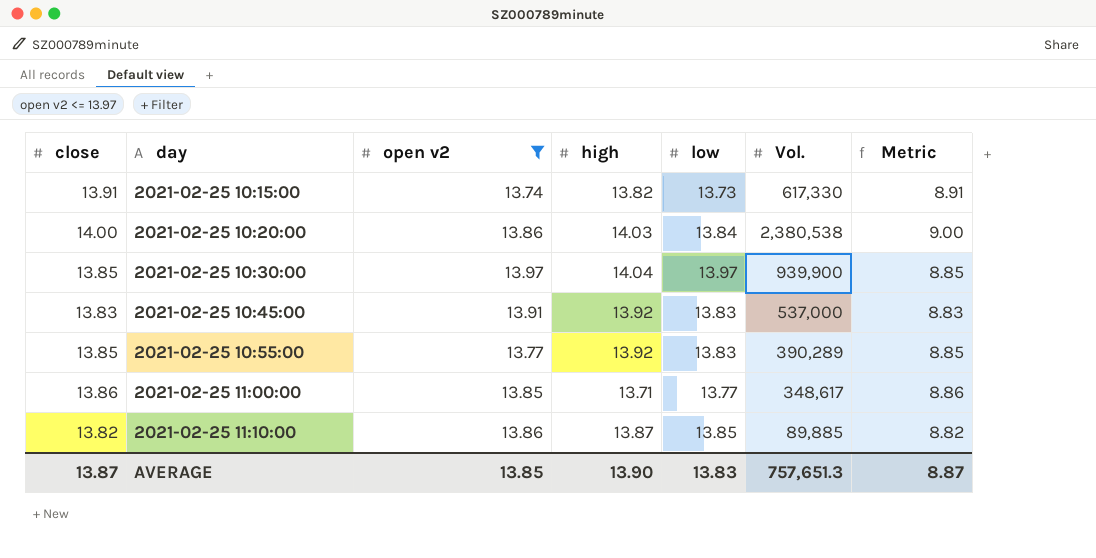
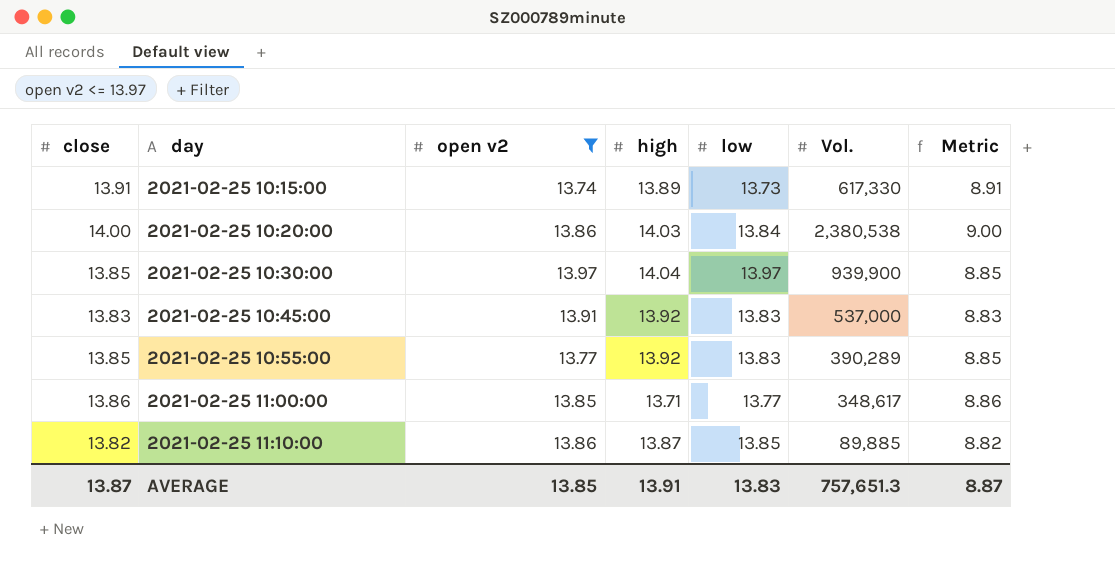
2021-02-25 10:15:00 | high: 13.82 -> 13.89
AVERAGE | high: 13.90 -> 13.91

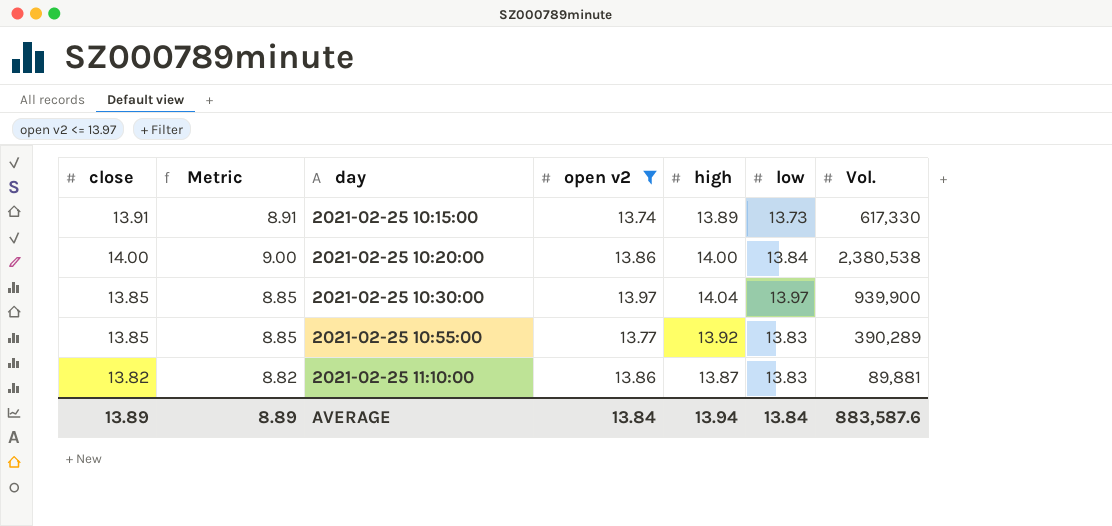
column Metric | position: 7 -> 2
row 2021-02-25 10:45:00: 13.83 | 13.91 | 13.92 | 13.83 | 537,000 | 8.83 -> none
row 2021-02-25 11:00:00: 13.86 | 13.85 | 13.71 | 13.77 | 348,617 | 8.86 -> none
2021-02-25 10:20:00 | high: 14.03 -> 14.00
2021-02-25 11:10:00 | low: 13.85 -> 13.83
2021-02-25 11:10:00 | Vol.: 89,885 -> 89,881
AVERAGE | close: 13.87 -> 13.89
AVERAGE | Metric: 8.87 -> 8.89
AVERAGE | open v2: 13.85 -> 13.84
AVERAGE | high: 13.91 -> 13.94
AVERAGE | low: 13.83 -> 13.84
AVERAGE | Vol.: 757,651.3 -> 883,587.6

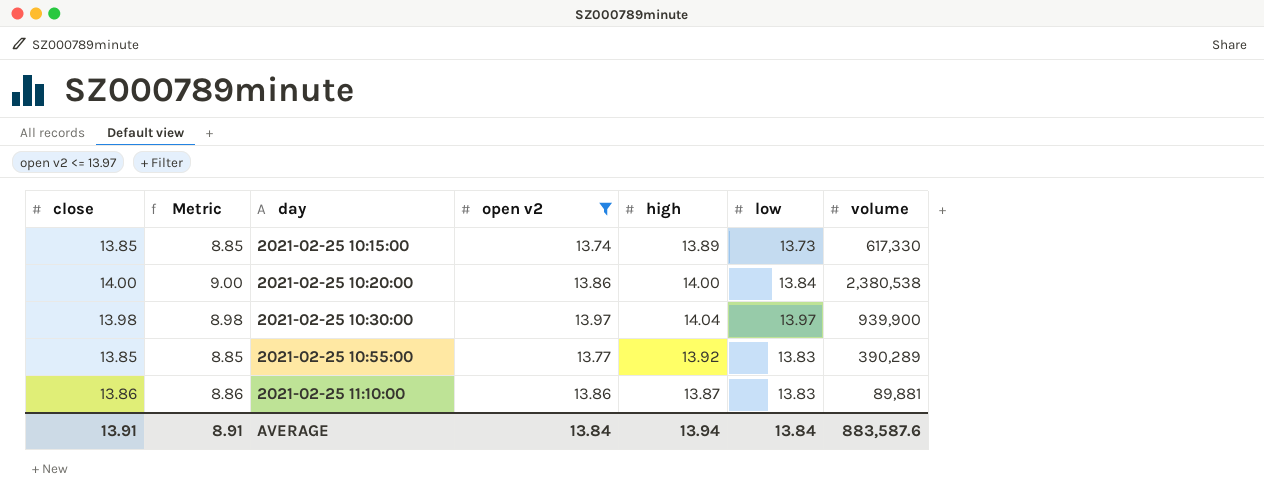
column name: Vol. -> volume
2021-02-25 10:15:00 | close: 13.91 -> 13.85
2021-02-25 10:15:00 | Metric: 8.91 -> 8.85
2021-02-25 10:30:00 | close: 13.85 -> 13.98
2021-02-25 10:30:00 | Metric: 8.85 -> 8.98
2021-02-25 11:10:00 | close: 13.82 -> 13.86
2021-02-25 11:10:00 | Metric: 8.82 -> 8.86
AVERAGE | close: 13.89 -> 13.91
AVERAGE | Metric: 8.89 -> 8.91

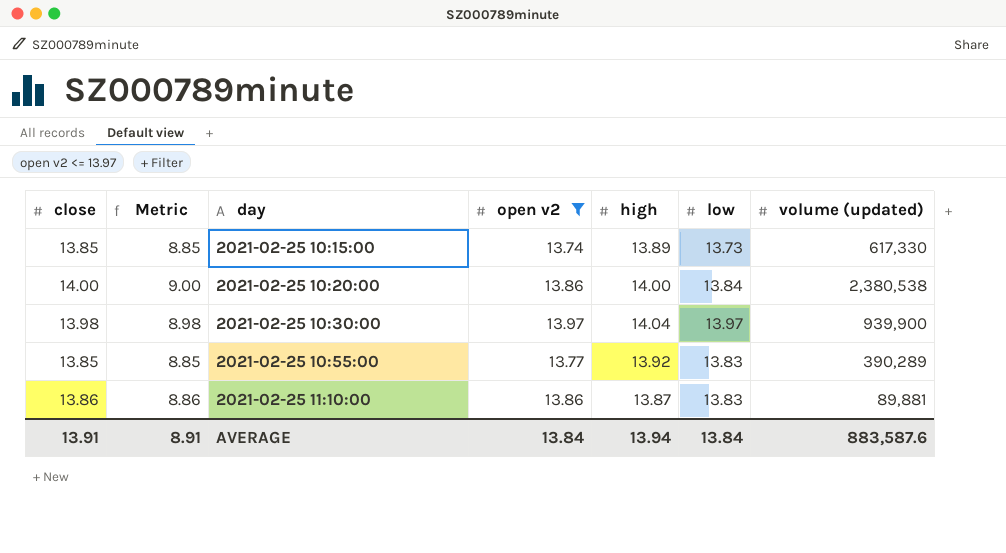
column name: volume -> volume (updated)

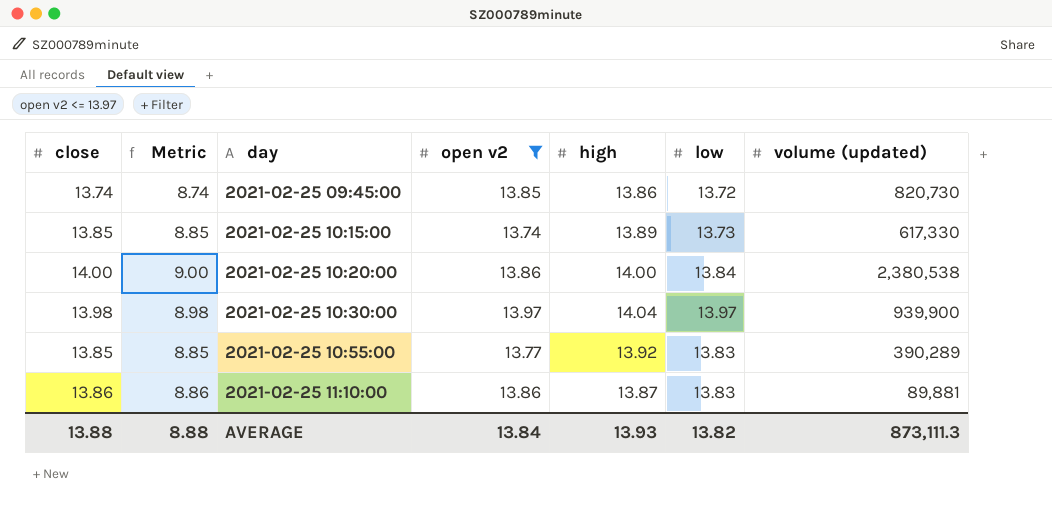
row 2021-02-25 09:45:00: none -> 13.74 | 8.74 | 13.85 | 13.86 | 13.72 | 820,730
AVERAGE | close: 13.91 -> 13.88
AVERAGE | Metric: 8.91 -> 8.88
AVERAGE | high: 13.94 -> 13.93
AVERAGE | low: 13.84 -> 13.82
AVERAGE | volume (updated): 883,587.6 -> 873,111.3

